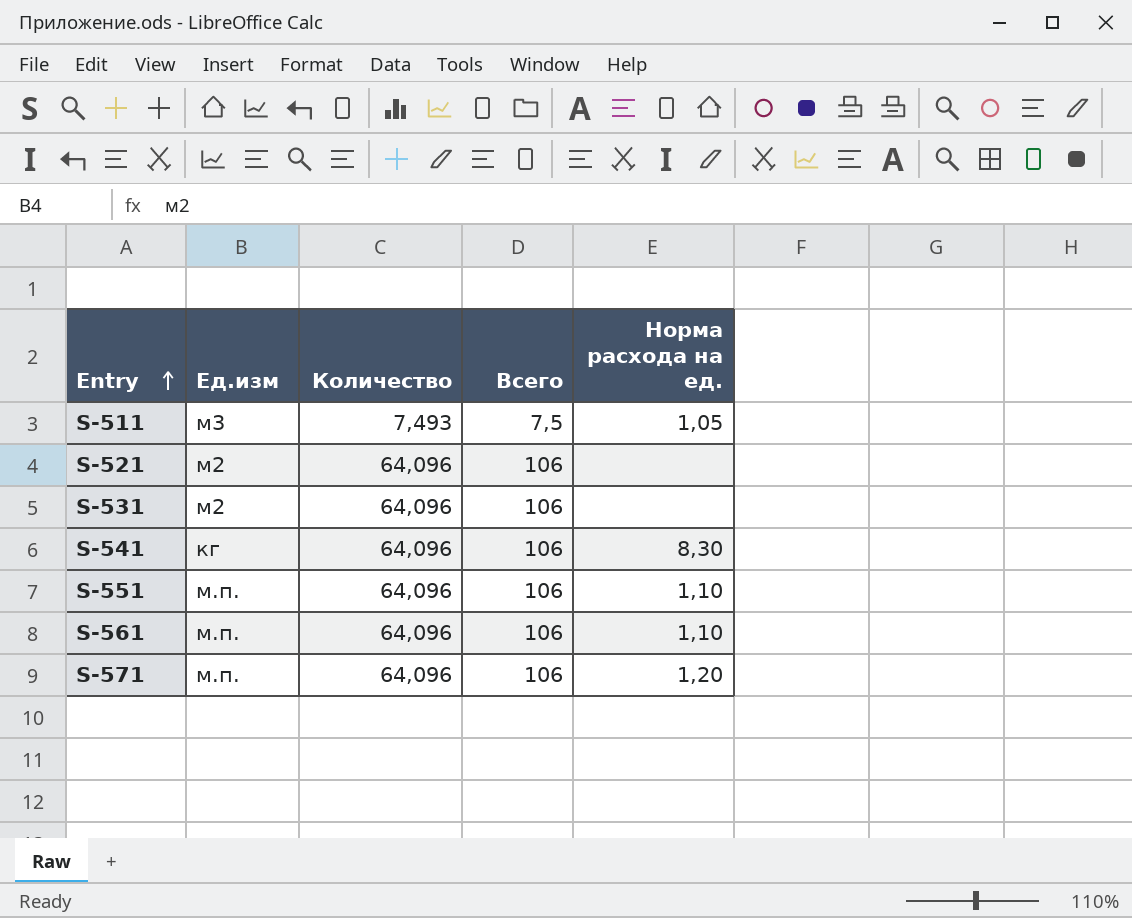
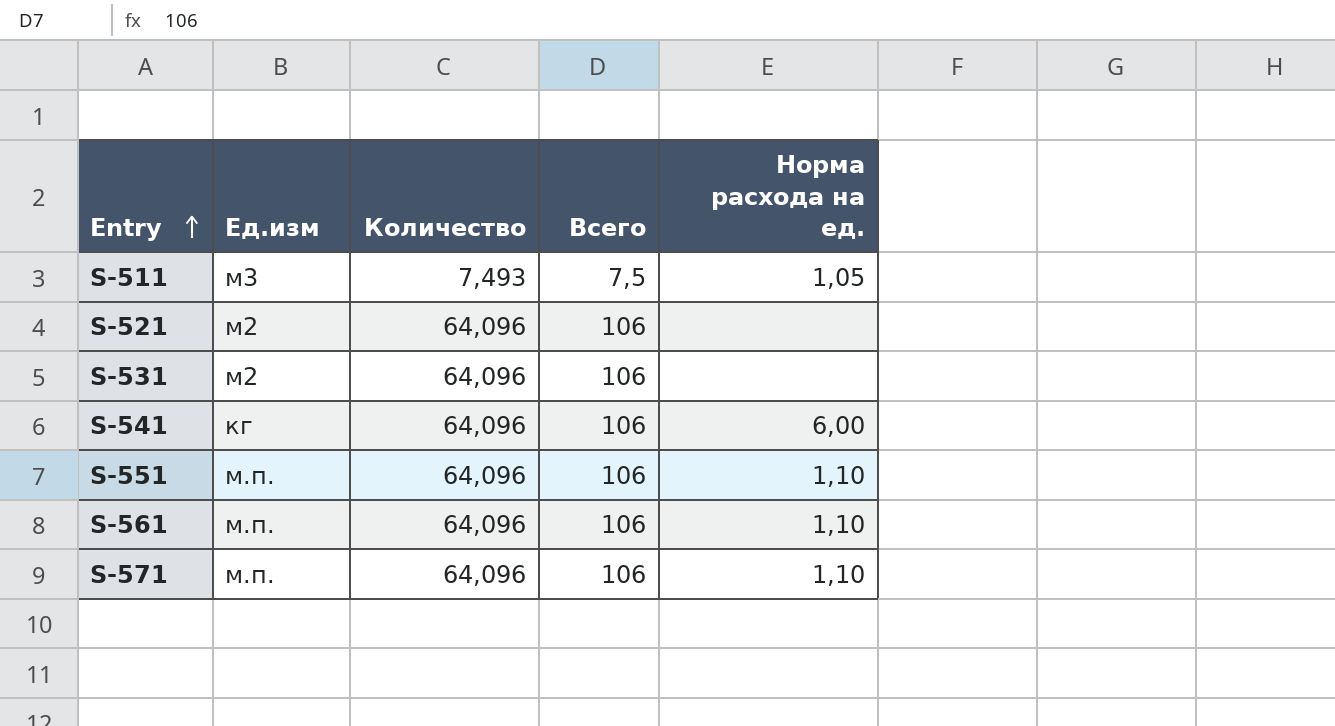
S-541 | Норма расхода на ед.: 8,30 -> 6,00
S-571 | Норма расхода на ед.: 1,20 -> 1,10

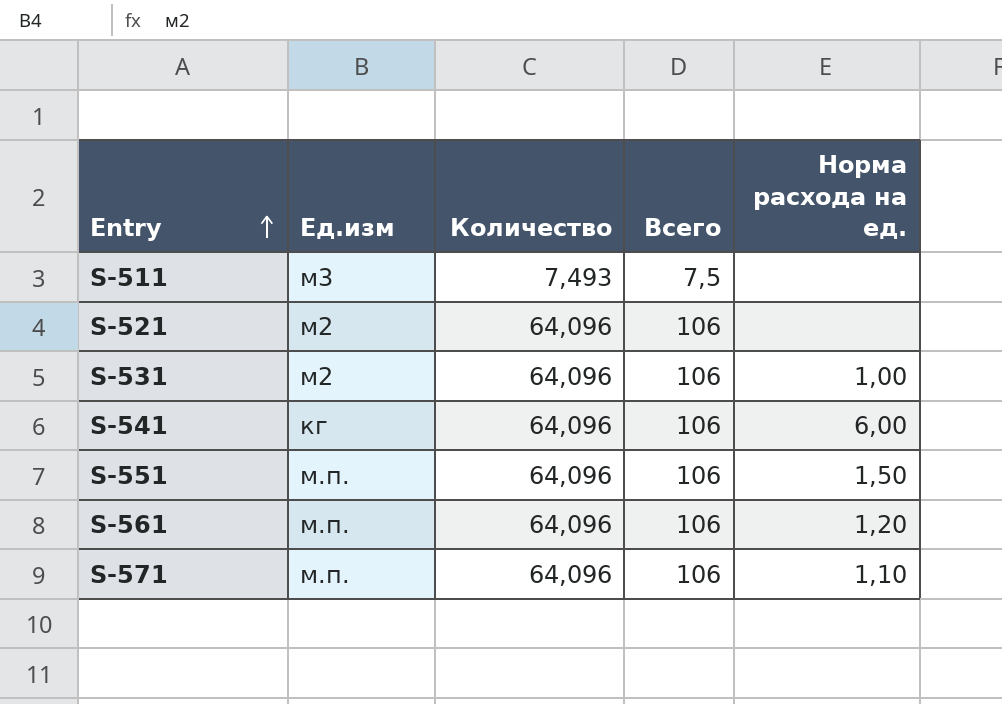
S-511 | Норма расхода на ед.: 1,05 -> none
S-531 | Норма расхода на ед.: none -> 1,00
S-551 | Норма расхода на ед.: 1,10 -> 1,50
S-561 | Норма расхода на ед.: 1,10 -> 1,20

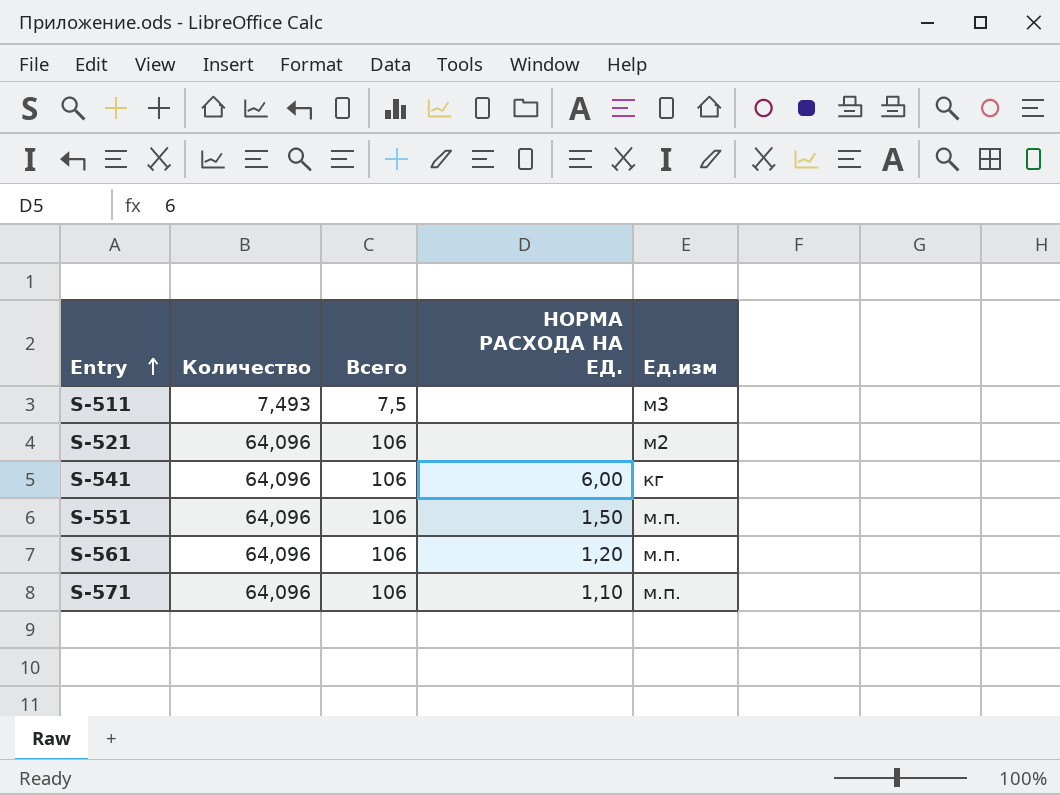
column name: Норма расхода на ед. -> НОРМА РАСХОДА НА ЕД.
column Ед.изм | position: 2 -> 5
row S-531: м2 | 64,096 | 106 | 1,00 -> none

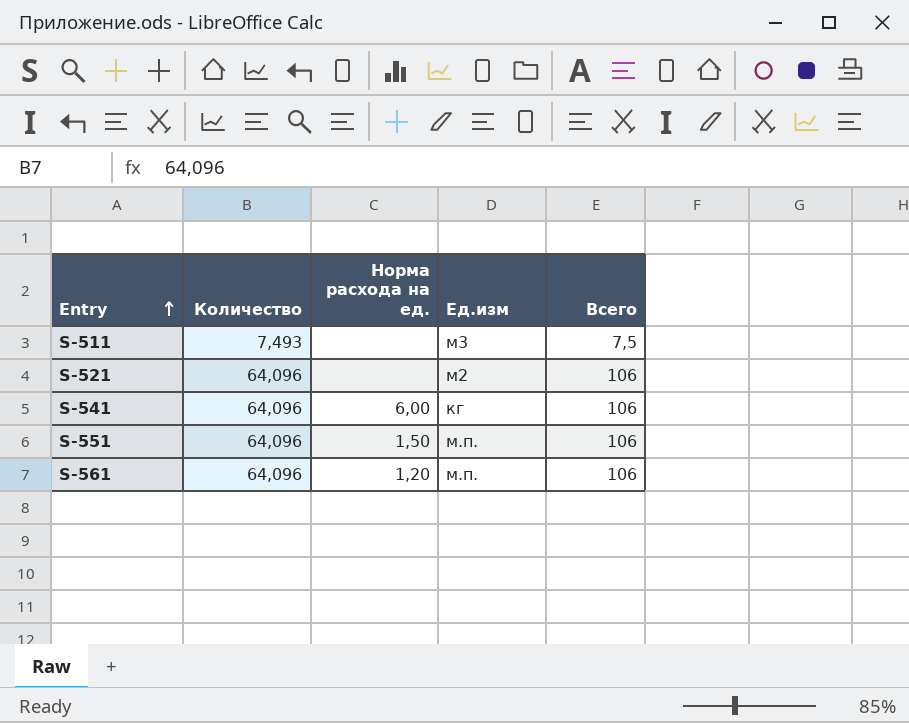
column name: НОРМА РАСХОДА НА ЕД. -> Норма расхода на ед.
column Всего | position: 3 -> 5
row S-571: 64,096 | 106 | 1,10 | м.п. -> none

